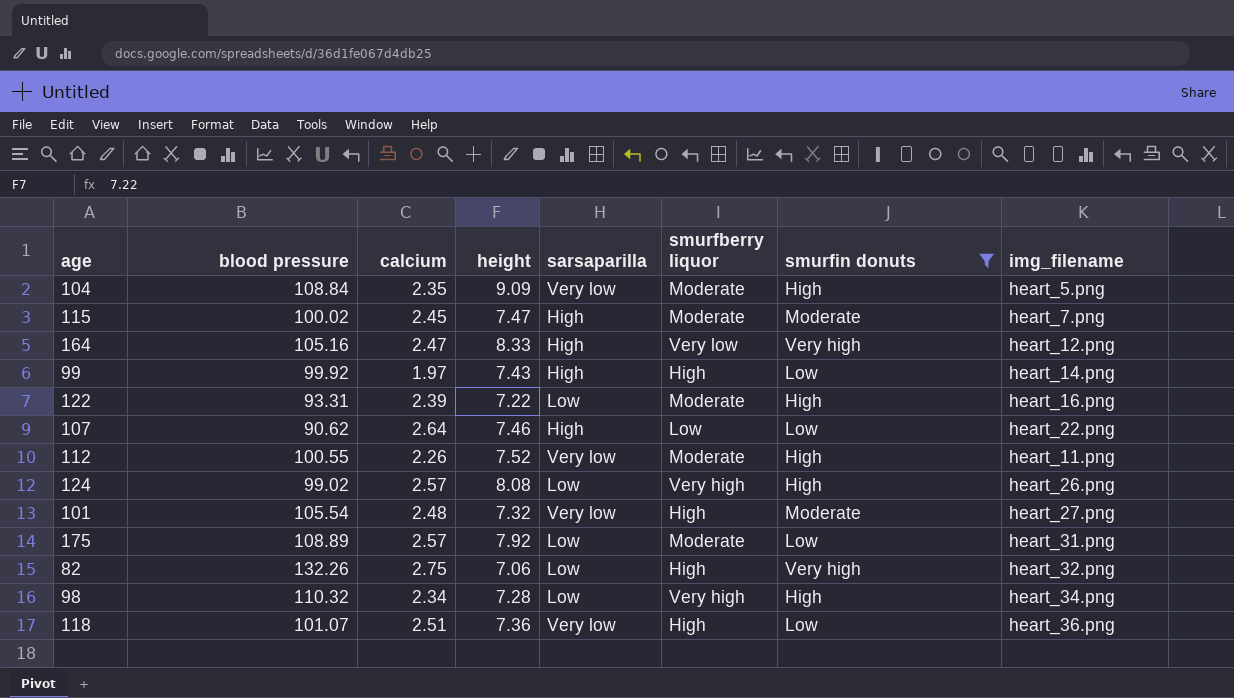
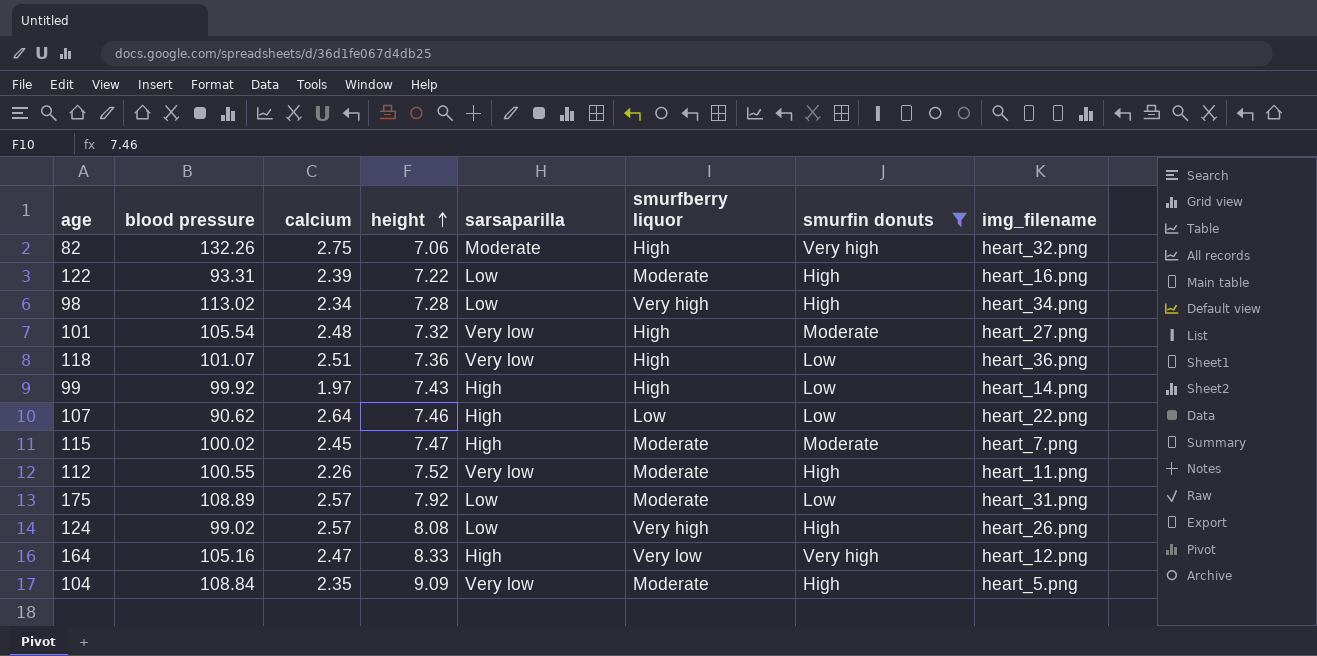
row order: none -> height ascending
82 | sarsaparilla: Low -> Moderate
98 | blood pressure: 110.32 -> 113.02

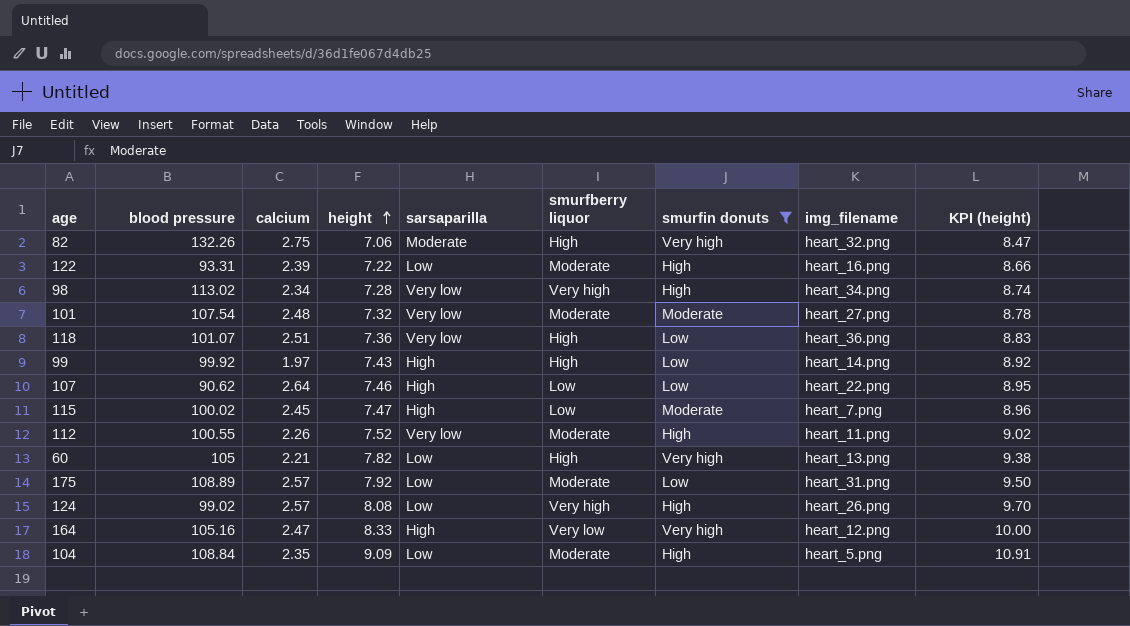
column KPI (height) | formula: none -> [height] * 1.2
98 | sarsaparilla: Low -> Very low
101 | blood pressure: 105.54 -> 107.54
101 | smurfberry liquor: High -> Moderate
115 | smurfberry liquor: Moderate -> Low
row 60: none -> 105 | 2.21 | 7.82 | Low | High | Very high | heart_13.png | 9.38
104 | sarsaparilla: Very low -> Low

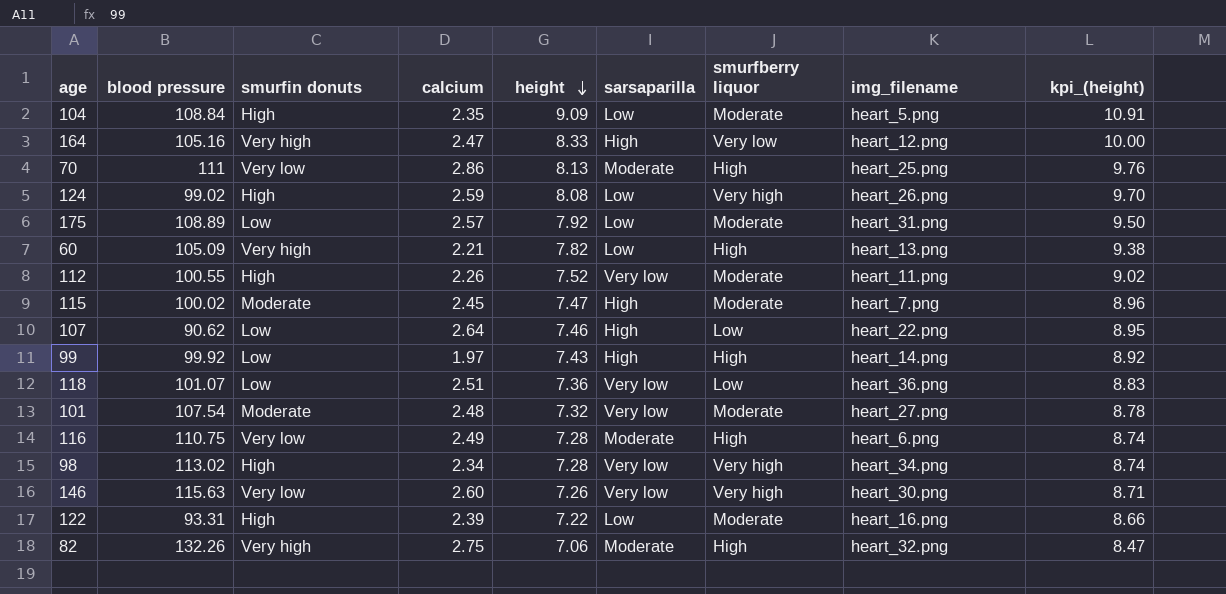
filter: smurfin donuts != Very low -> none
row order: height ascending -> height descending
column smurfin donuts | position: 7 -> 3
column name: KPI (height) -> kpi_(height)
124 | calcium: 2.57 -> 2.59
60 | blood pressure: 105 -> 105.09
115 | smurfberry liquor: Low -> Moderate
118 | smurfberry liquor: High -> Low

